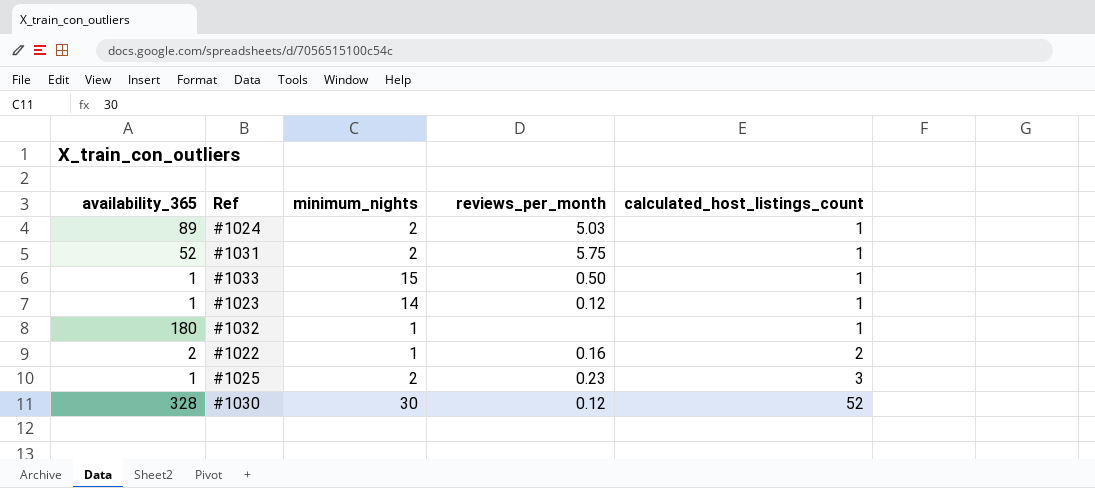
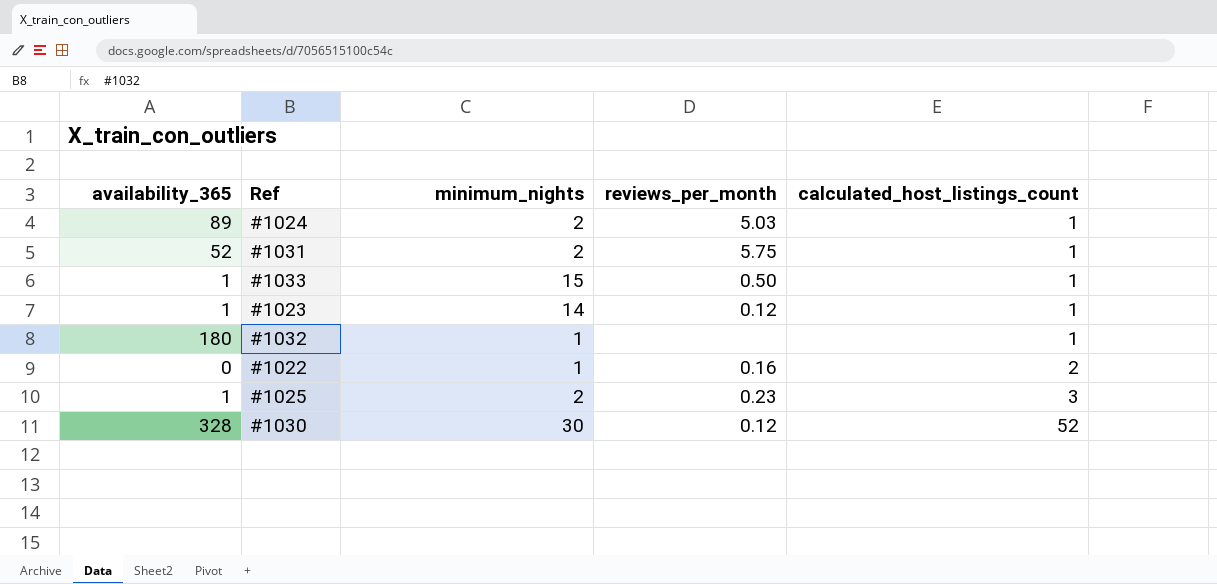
#1022 | availability_365: 2 -> 0

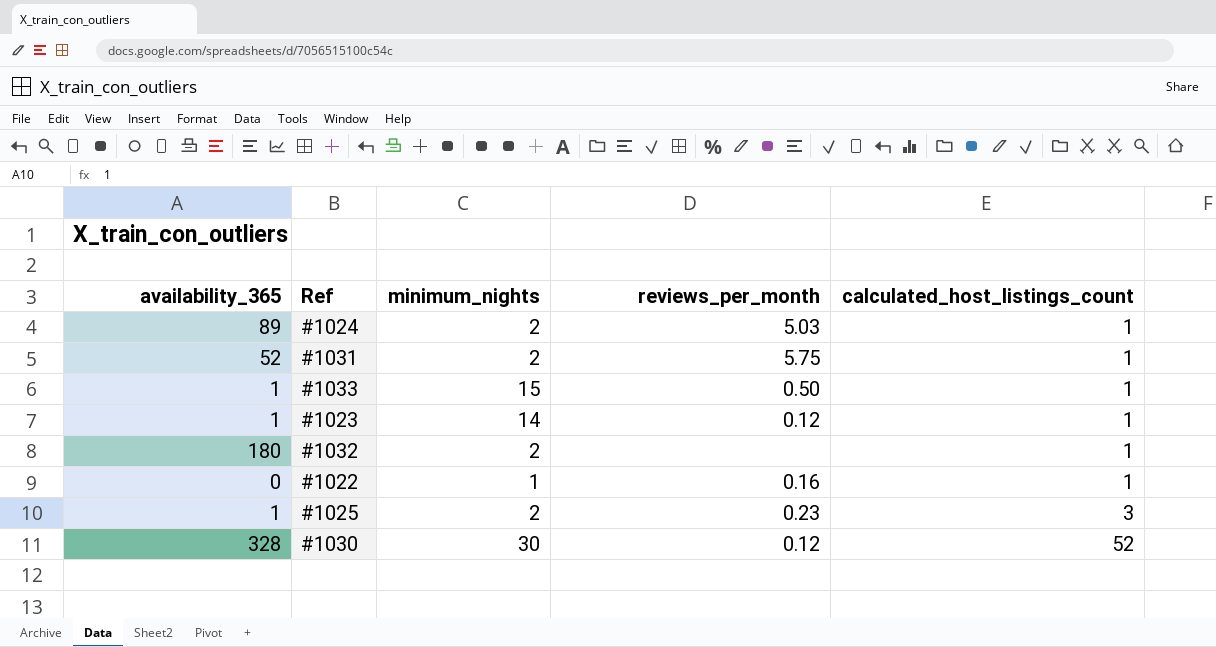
#1032 | minimum_nights: 1 -> 2
#1022 | calculated_host_listings_count: 2 -> 1

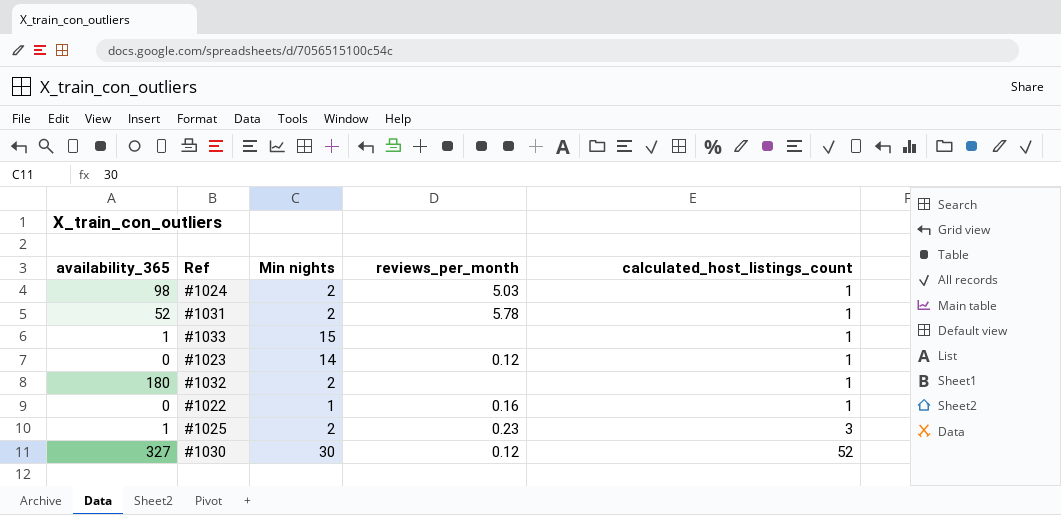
column name: minimum_nights -> Min nights
#1024 | availability_365: 89 -> 98
#1031 | reviews_per_month: 5.75 -> 5.78
#1033 | reviews_per_month: 0.50 -> none
#1023 | availability_365: 1 -> 0
#1030 | availability_365: 328 -> 327

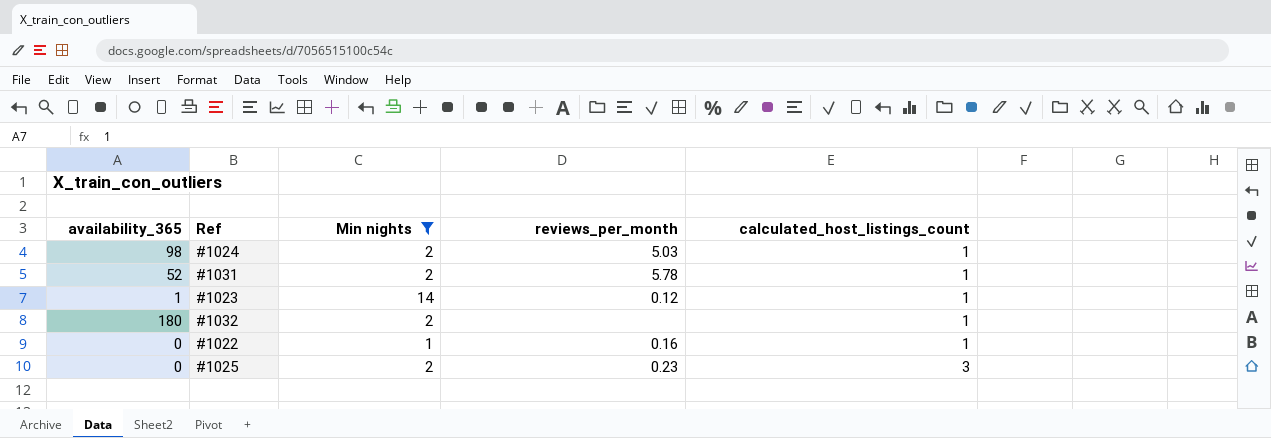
filter: none -> Min nights <= 14
#1023 | availability_365: 0 -> 1
#1025 | availability_365: 1 -> 0

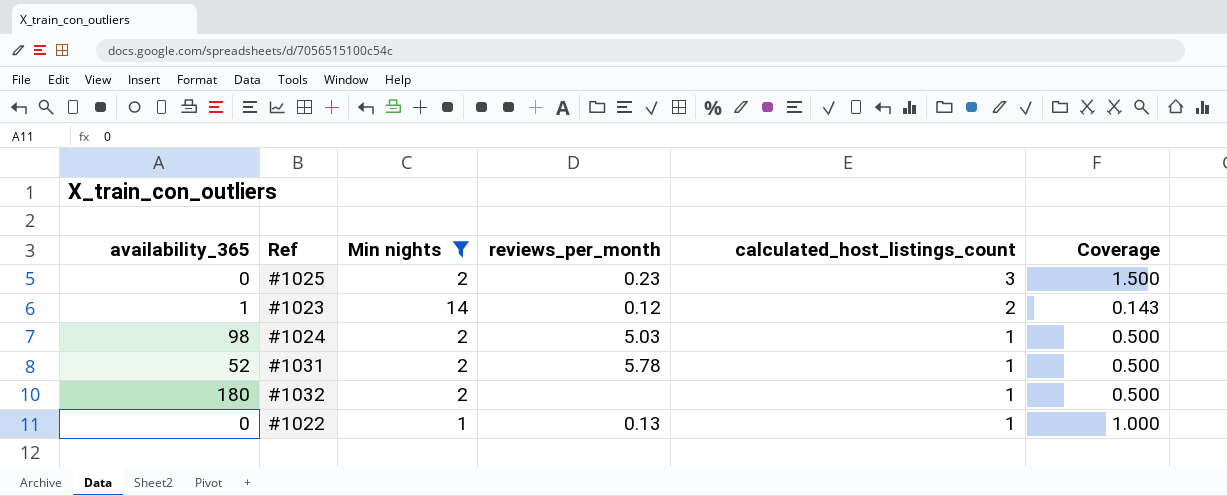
row order: calculated_host_listings_count ascending -> calculated_host_listings_count descending
column Coverage | formula: none -> [calculated_host_listings_count] / [Min nights]
#1023 | calculated_host_listings_count: 1 -> 2
#1022 | reviews_per_month: 0.16 -> 0.13

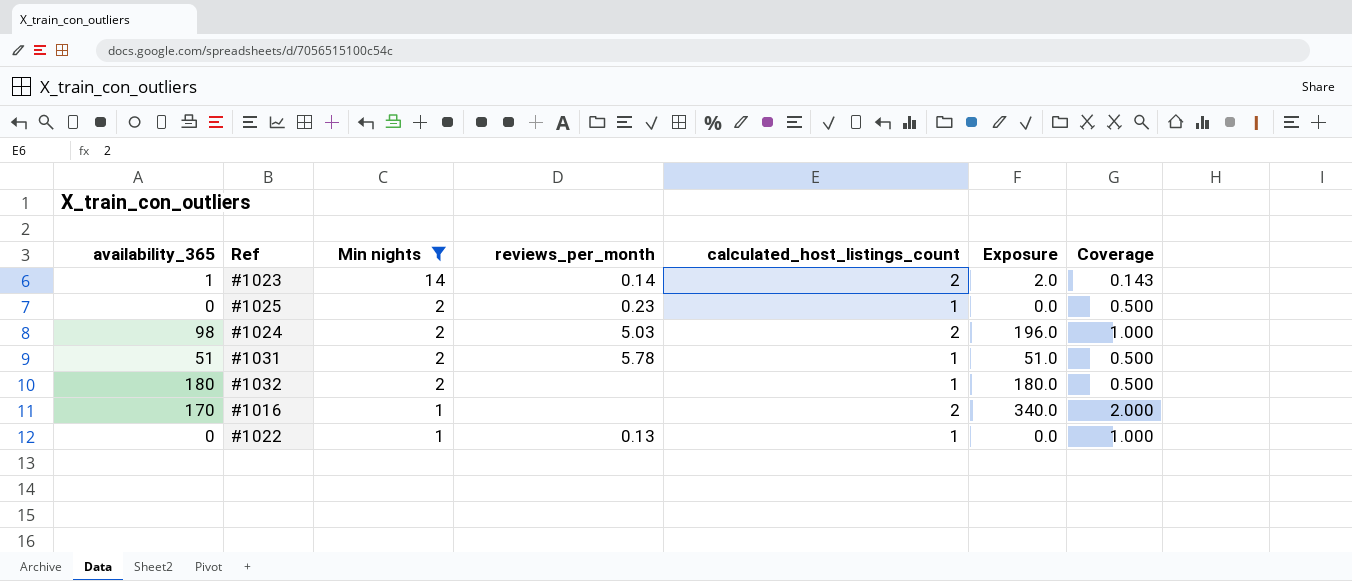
row order: calculated_host_listings_count descending -> Min nights descending
column Exposure | formula: none -> [availability_365] * [calculated_host_listings_count]
#1023 | reviews_per_month: 0.12 -> 0.14
#1025 | calculated_host_listings_count: 3 -> 1
#1025 | Coverage: 1.500 -> 0.500
#1024 | calculated_host_listings_count: 1 -> 2
#1024 | Coverage: 0.500 -> 1.000
#1031 | availability_365: 52 -> 51
row #1016: none -> 170 | 1 | none | 2 | 340.0 | 2.000

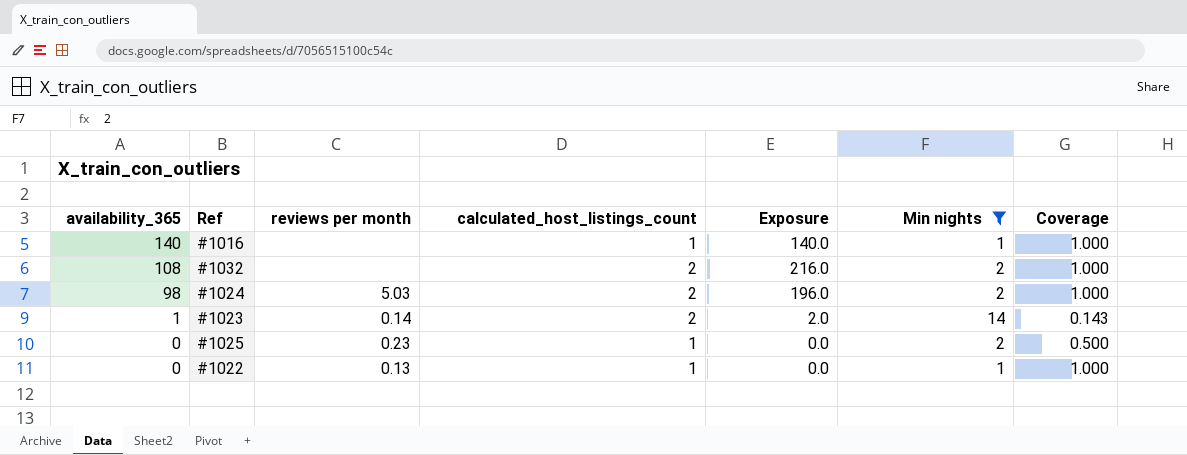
row order: Min nights descending -> availability_365 descending
column name: reviews_per_month -> reviews per month
column Min nights | position: 3 -> 6
row #1031: 51 | 2 | 5.78 | 1 | 51.0 | 0.500 -> none
#1016 | availability_365: 170 -> 140
#1016 | calculated_host_listings_count: 2 -> 1
#1016 | Exposure: 340.0 -> 140.0
#1016 | Coverage: 2.000 -> 1.000
#1032 | availability_365: 180 -> 108
#1032 | calculated_host_listings_count: 1 -> 2
#1032 | Exposure: 180.0 -> 216.0
#1032 | Coverage: 0.500 -> 1.000

